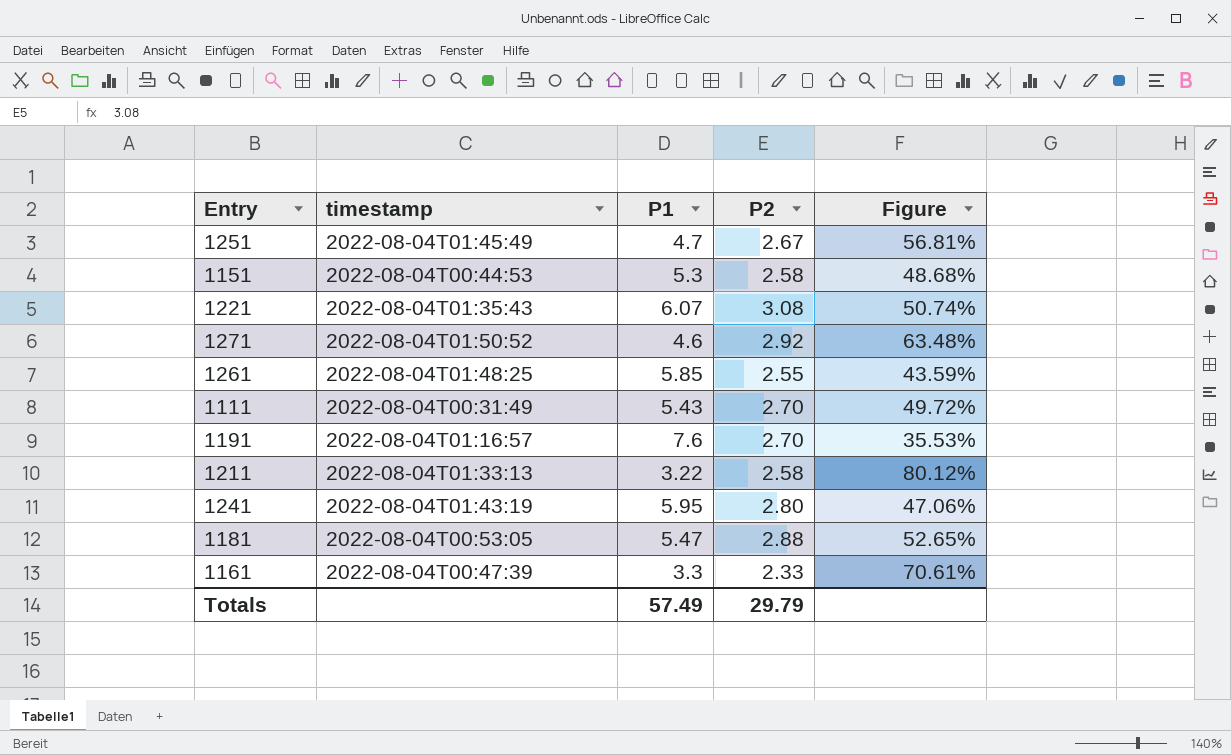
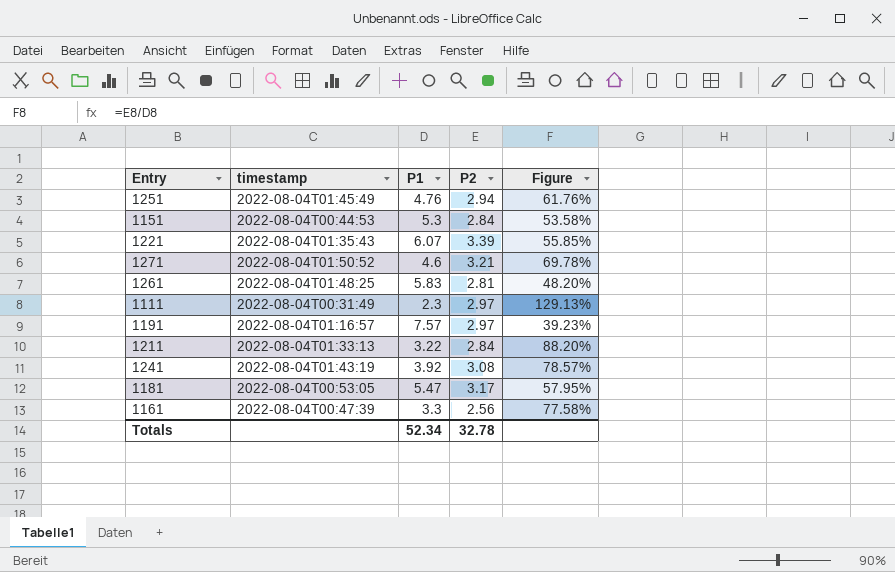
1251 | P1: 4.7 -> 4.76
1251 | P2: 2.67 -> 2.94
1251 | Figure: 56.81% -> 61.76%
1151 | P2: 2.58 -> 2.84
1151 | Figure: 48.68% -> 53.58%
1221 | P2: 3.08 -> 3.39
1221 | Figure: 50.74% -> 55.85%
1271 | P2: 2.92 -> 3.21
1271 | Figure: 63.48% -> 69.78%
1261 | P1: 5.85 -> 5.83
1261 | P2: 2.55 -> 2.81
1261 | Figure: 43.59% -> 48.20%
1111 | P1: 5.43 -> 2.3
1111 | P2: 2.70 -> 2.97
1111 | Figure: 49.72% -> 129.13%
1191 | P1: 7.6 -> 7.57
1191 | P2: 2.70 -> 2.97
1191 | Figure: 35.53% -> 39.23%
1211 | P2: 2.58 -> 2.84
1211 | Figure: 80.12% -> 88.20%
1241 | P1: 5.95 -> 3.92
1241 | P2: 2.80 -> 3.08
1241 | Figure: 47.06% -> 78.57%
1181 | P2: 2.88 -> 3.17
1181 | Figure: 52.65% -> 57.95%
1161 | P2: 2.33 -> 2.56
1161 | Figure: 70.61% -> 77.58%
Totals | P1: 57.49 -> 52.34
Totals | P2: 29.79 -> 32.78

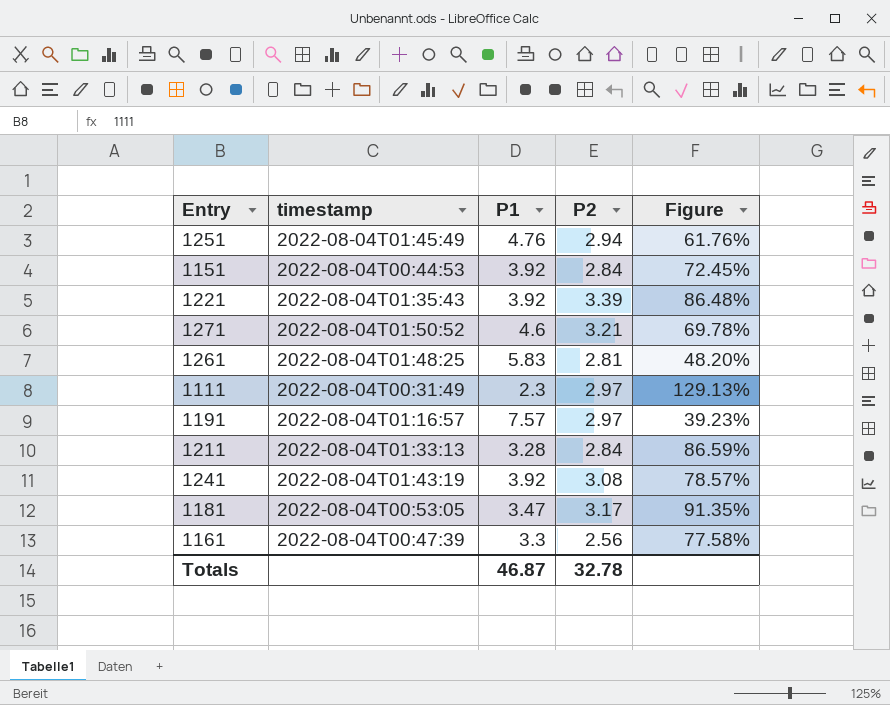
1151 | P1: 5.3 -> 3.92
1151 | Figure: 53.58% -> 72.45%
1221 | P1: 6.07 -> 3.92
1221 | Figure: 55.85% -> 86.48%
1211 | P1: 3.22 -> 3.28
1211 | Figure: 88.20% -> 86.59%
1181 | P1: 5.47 -> 3.47
1181 | Figure: 57.95% -> 91.35%
Totals | P1: 52.34 -> 46.87

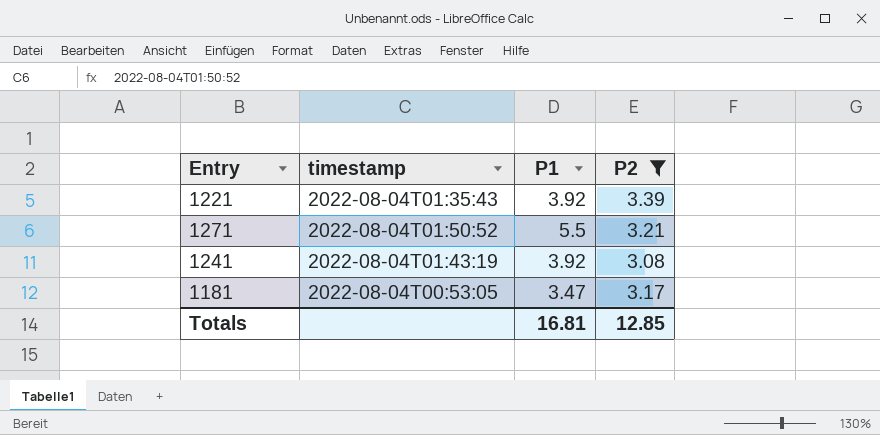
filter: none -> P2 >= 3.08
column Figure | formula: [P2] / [P1] -> none
1271 | P1: 4.6 -> 5.5
Totals | P1: 46.87 -> 16.81
Totals | P2: 32.78 -> 12.85

